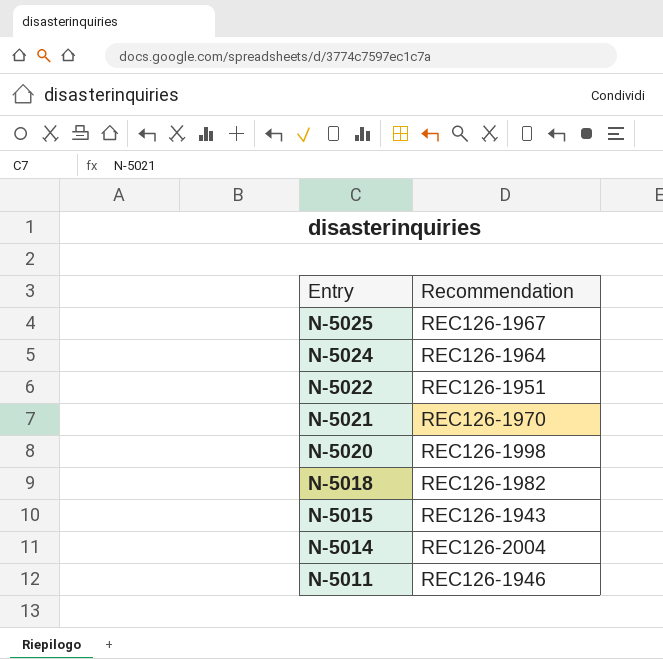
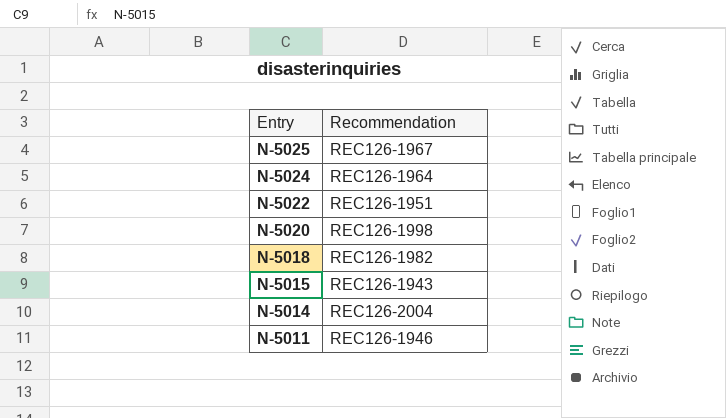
row N-5021: REC126-1970 -> none

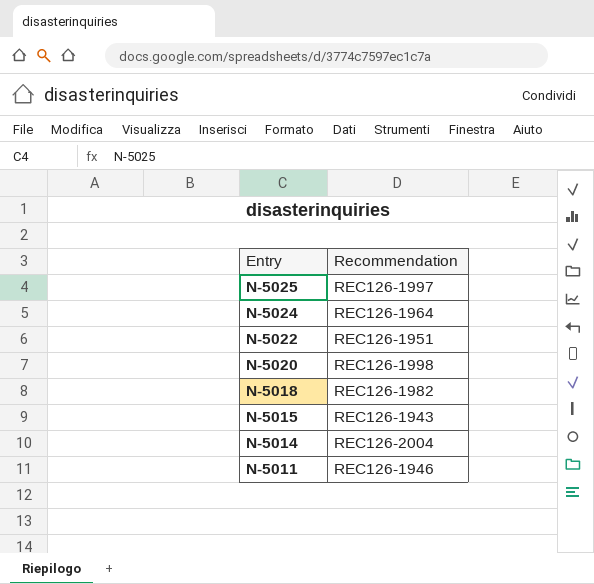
N-5025 | Recommendation: REC126-1967 -> REC126-1997

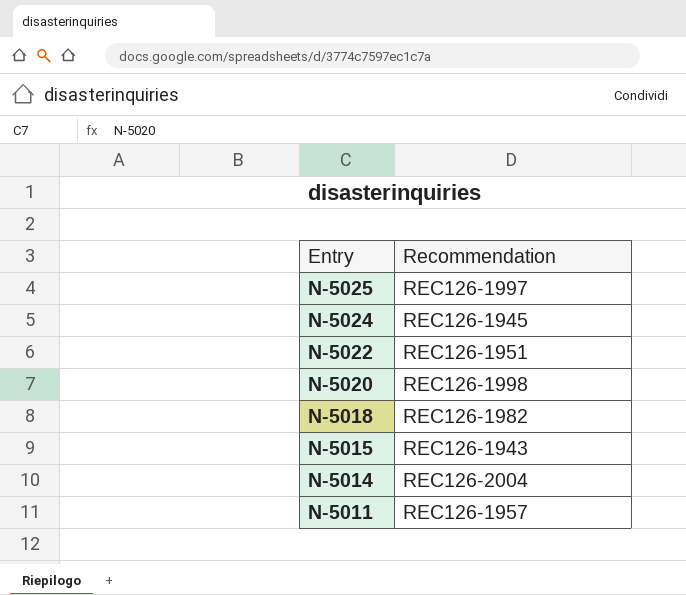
N-5024 | Recommendation: REC126-1964 -> REC126-1945
N-5011 | Recommendation: REC126-1946 -> REC126-1957

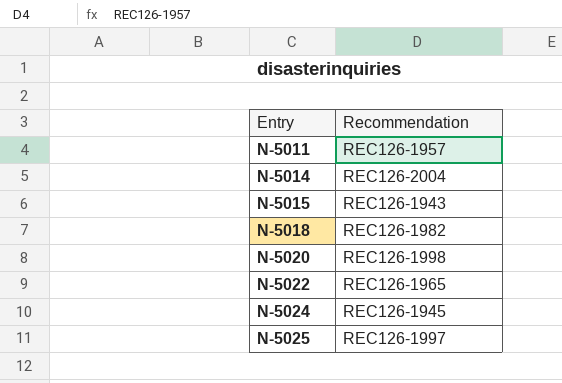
row order: Entry descending -> Entry ascending
N-5022 | Recommendation: REC126-1951 -> REC126-1965

